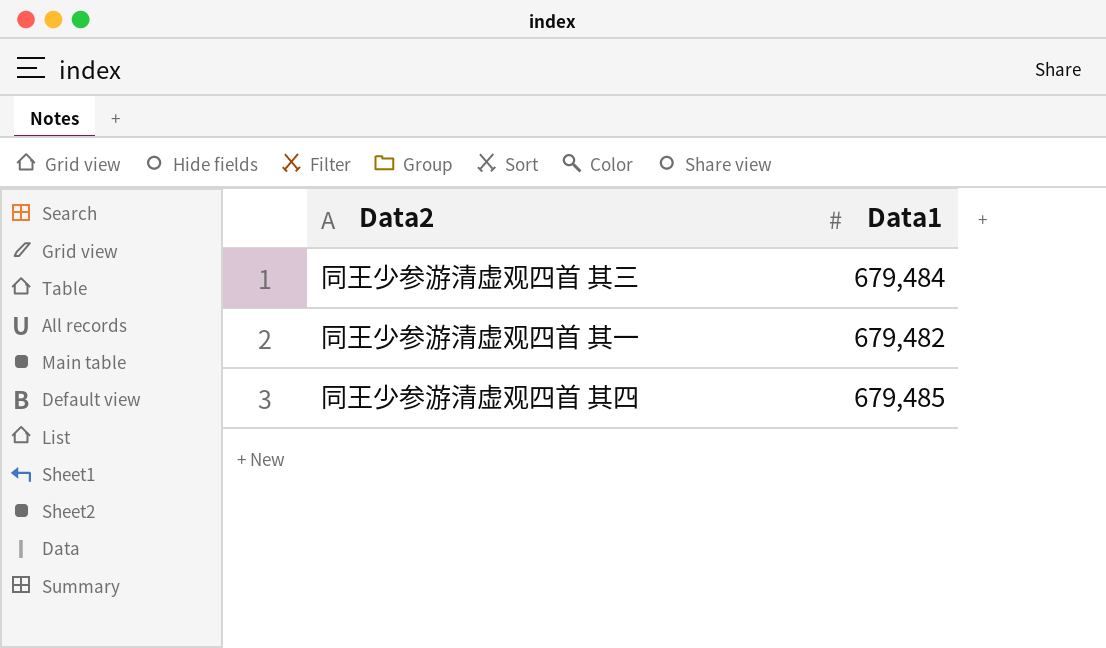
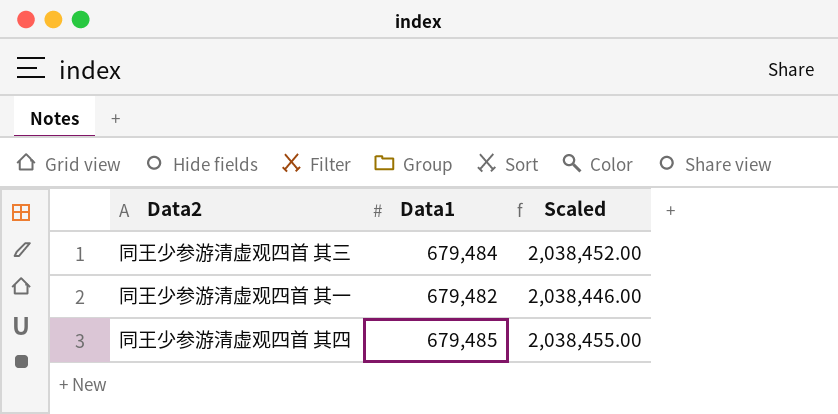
column Scaled | formula: none -> [Data1] * 3

